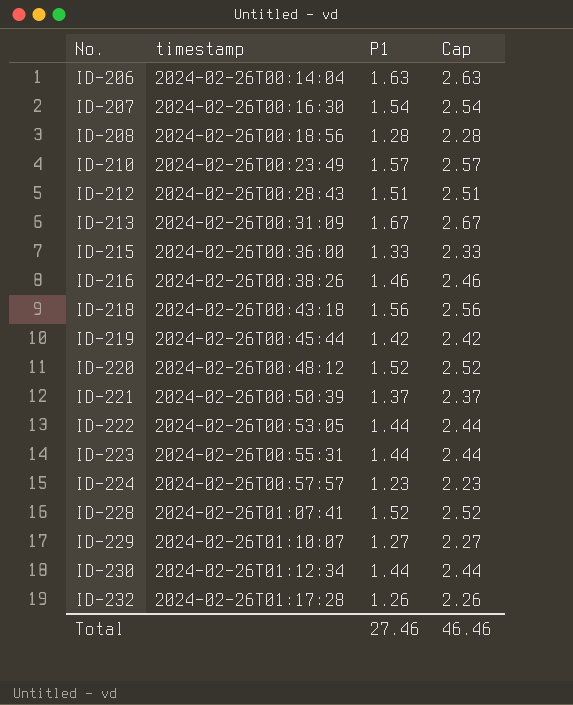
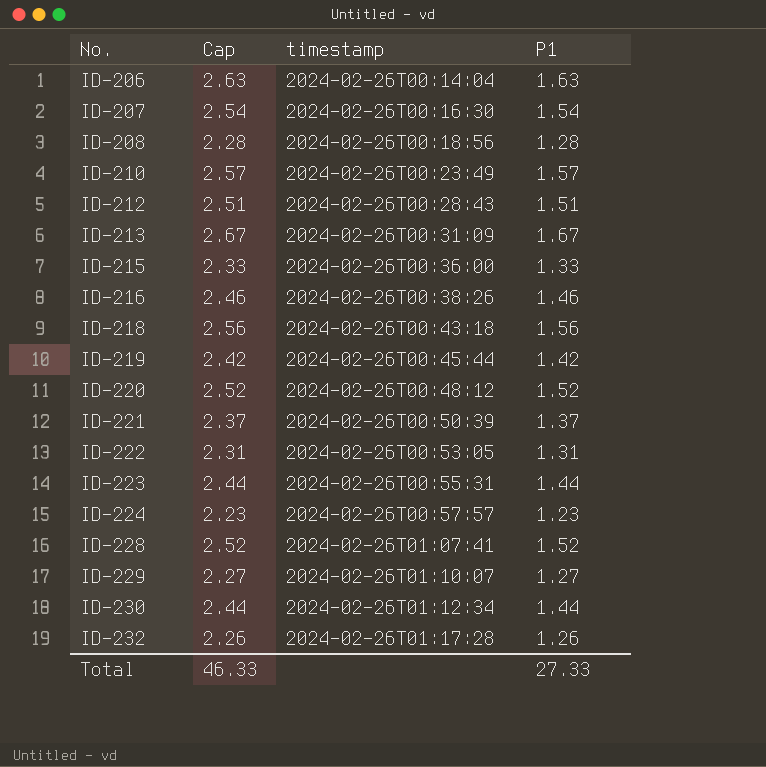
column Cap | position: 4 -> 2
ID-222 | Cap: 2.44 -> 2.31
ID-222 | P1: 1.44 -> 1.31
Total | Cap: 46.46 -> 46.33
Total | P1: 27.46 -> 27.33

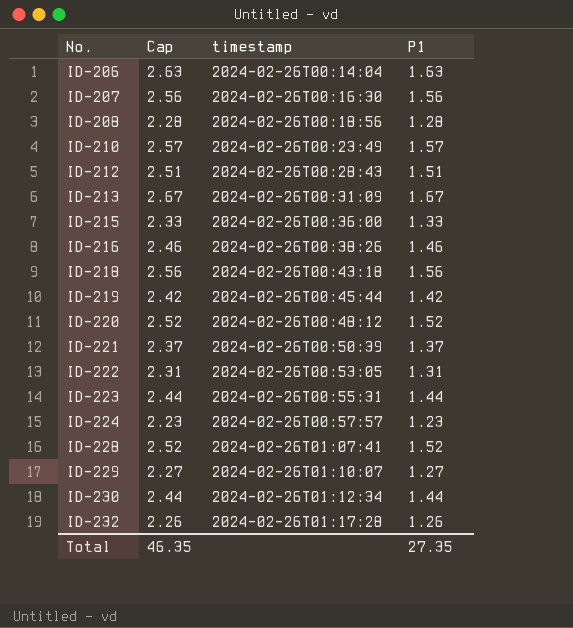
ID-207 | Cap: 2.54 -> 2.56
ID-207 | P1: 1.54 -> 1.56
Total | Cap: 46.33 -> 46.35
Total | P1: 27.33 -> 27.35

